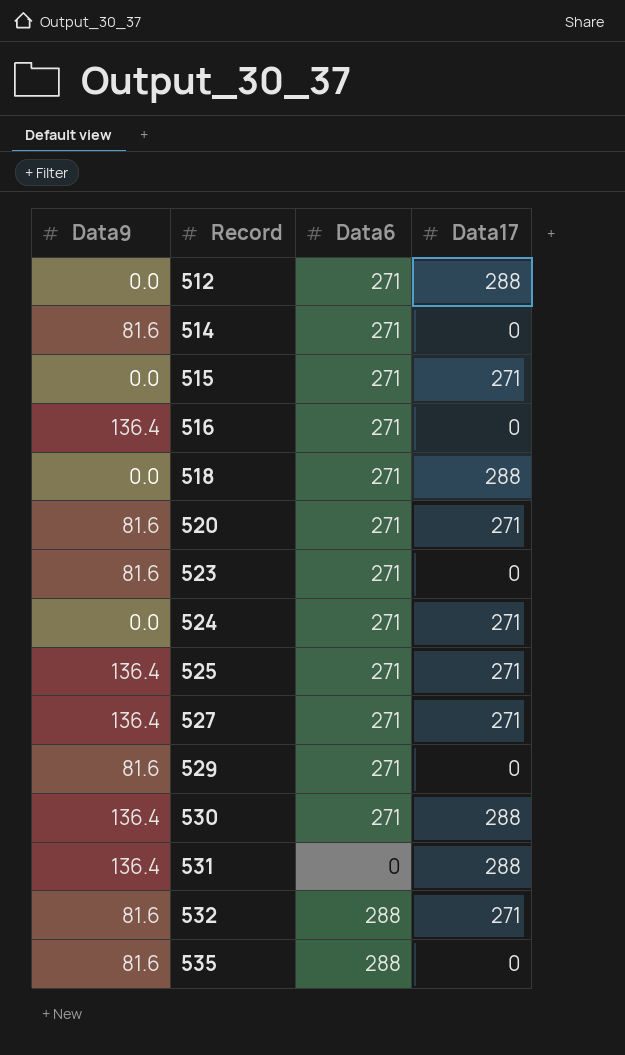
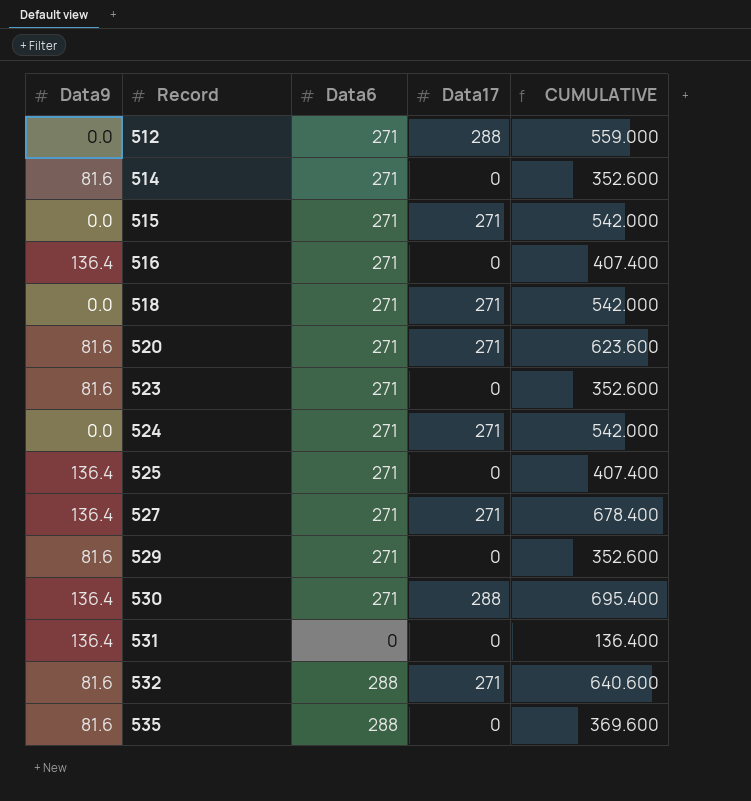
column CUMULATIVE | formula: none -> [Data9] + [Data6] + [Data17]
518 | Data17: 288 -> 271
525 | Data17: 271 -> 0
531 | Data17: 288 -> 0

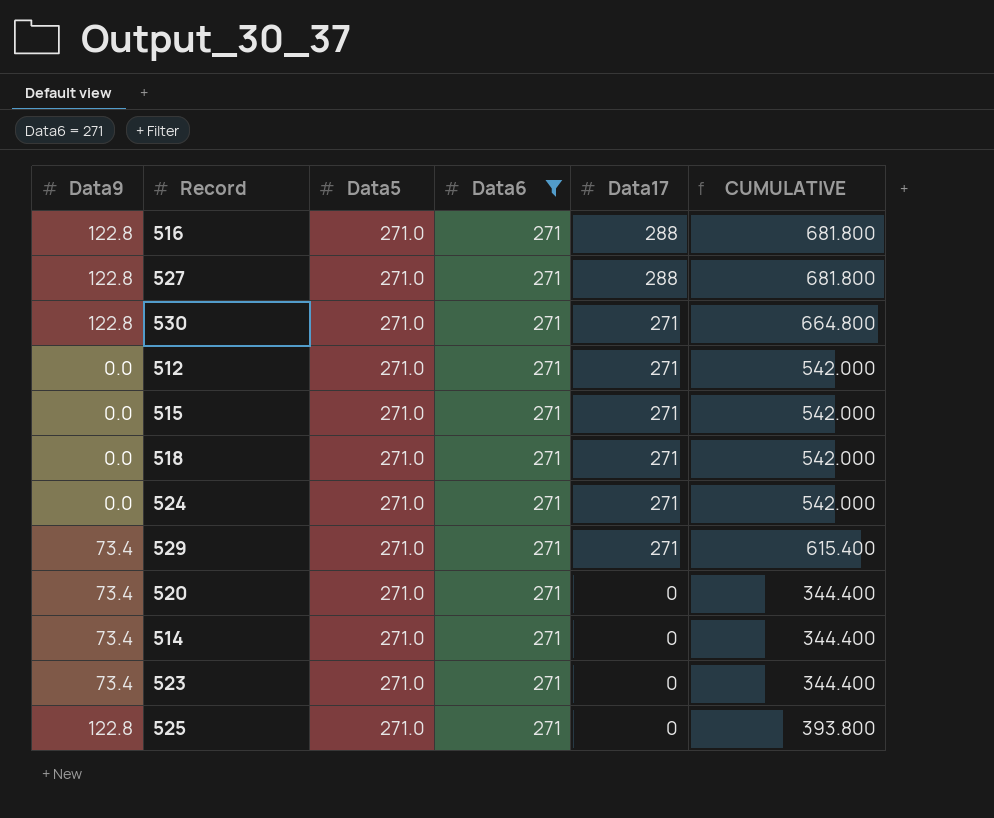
filter: none -> Data6 = 271
row order: Record ascending -> Data17 descending
column Data5 | position: none -> 3
516 | Data9: 136.4 -> 122.8
516 | Data17: 0 -> 288
516 | CUMULATIVE: 407.400 -> 681.800
527 | Data9: 136.4 -> 122.8
527 | Data17: 271 -> 288
527 | CUMULATIVE: 678.400 -> 681.800
530 | Data9: 136.4 -> 122.8
530 | Data17: 288 -> 271
530 | CUMULATIVE: 695.400 -> 664.800
512 | Data17: 288 -> 271
512 | CUMULATIVE: 559.000 -> 542.000
529 | Data9: 81.6 -> 73.4
529 | Data17: 0 -> 271
529 | CUMULATIVE: 352.600 -> 615.400
520 | Data9: 81.6 -> 73.4
520 | Data17: 271 -> 0
520 | CUMULATIVE: 623.600 -> 344.400
514 | Data9: 81.6 -> 73.4
514 | CUMULATIVE: 352.600 -> 344.400
523 | Data9: 81.6 -> 73.4
523 | CUMULATIVE: 352.600 -> 344.400
525 | Data9: 136.4 -> 122.8
525 | CUMULATIVE: 407.400 -> 393.800

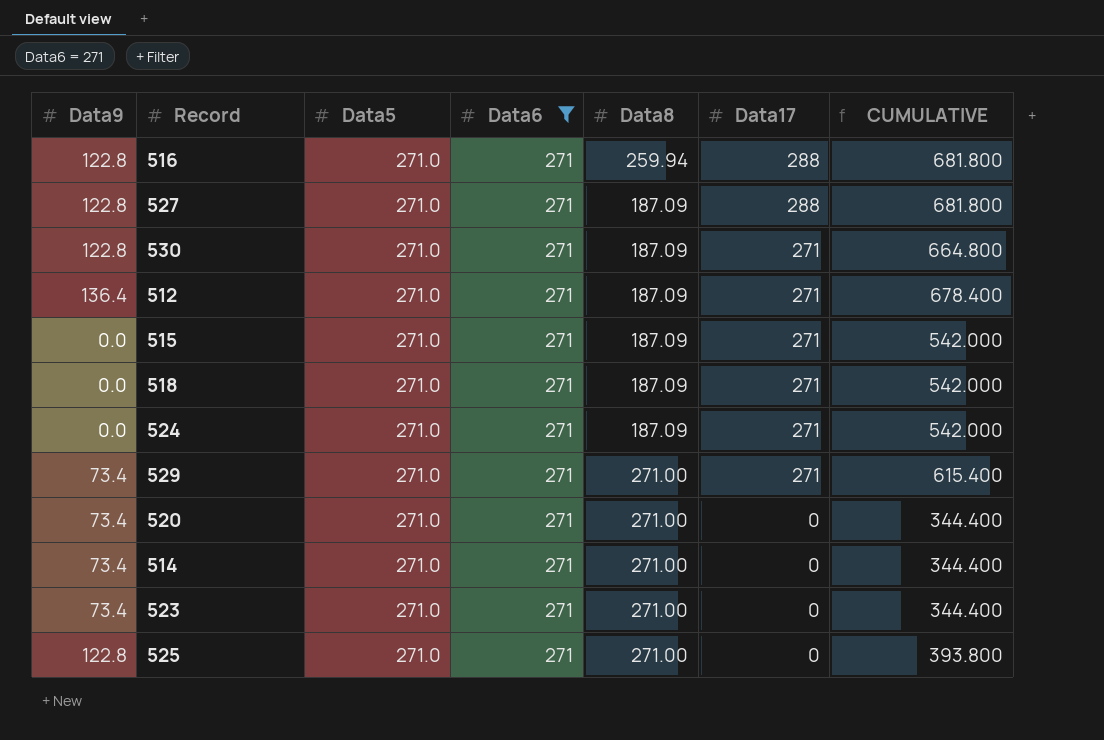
column Data8 | position: none -> 5
512 | Data9: 0.0 -> 136.4
512 | CUMULATIVE: 542.000 -> 678.400

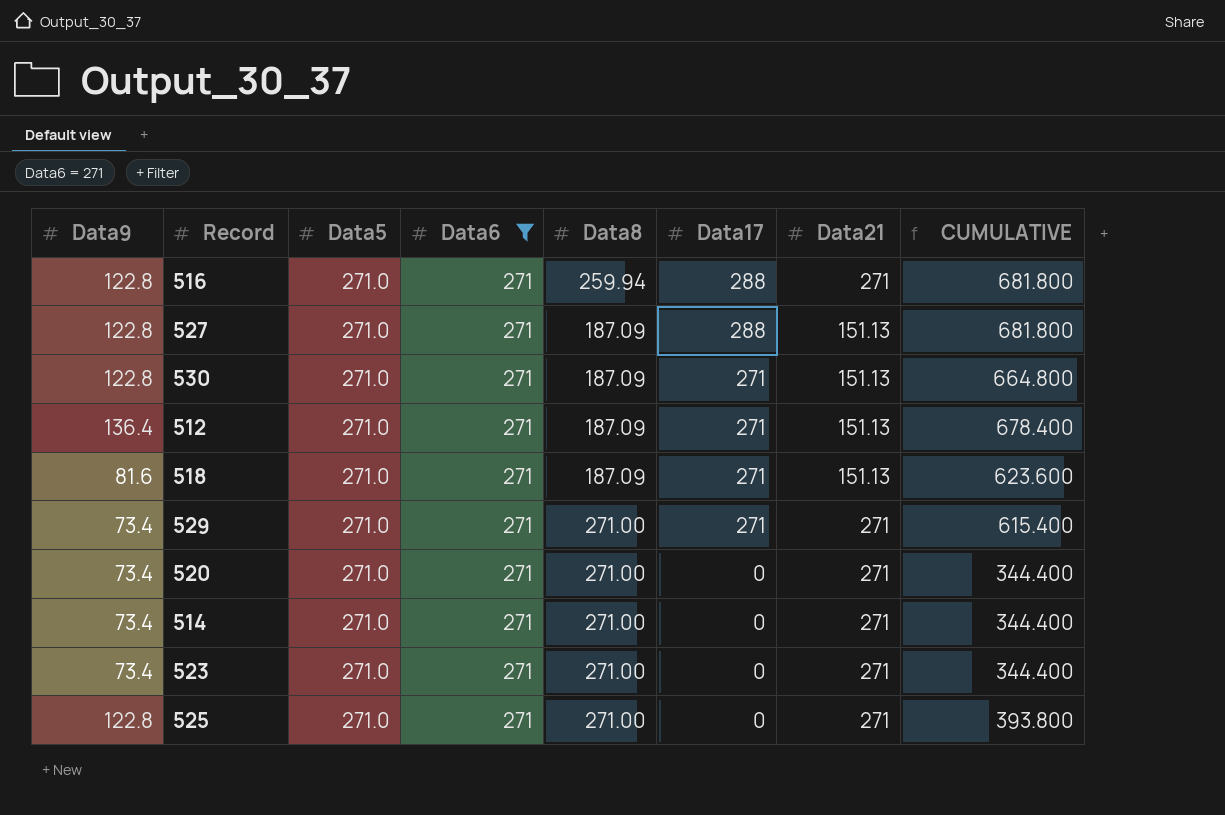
column Data21 | position: none -> 7
row 515: 0.0 | 271.0 | 271 | 187.09 | 271 | 542.000 -> none
row 524: 0.0 | 271.0 | 271 | 187.09 | 271 | 542.000 -> none
518 | Data9: 0.0 -> 81.6
518 | CUMULATIVE: 542.000 -> 623.600

